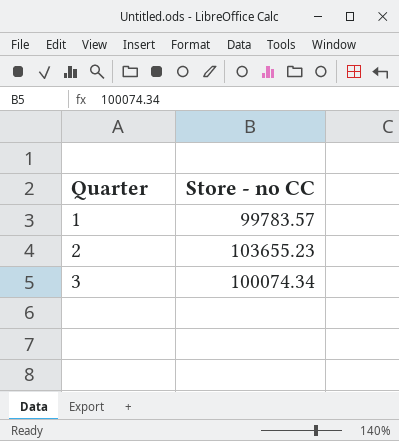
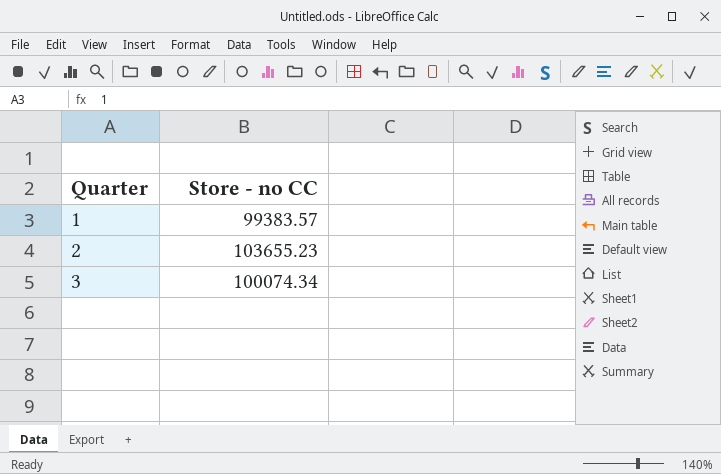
1 | Store - no CC: 99783.57 -> 99383.57

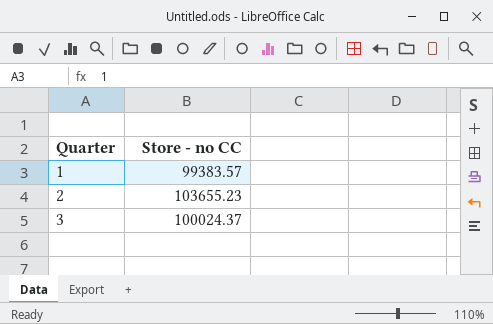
3 | Store - no CC: 100074.34 -> 100024.37

